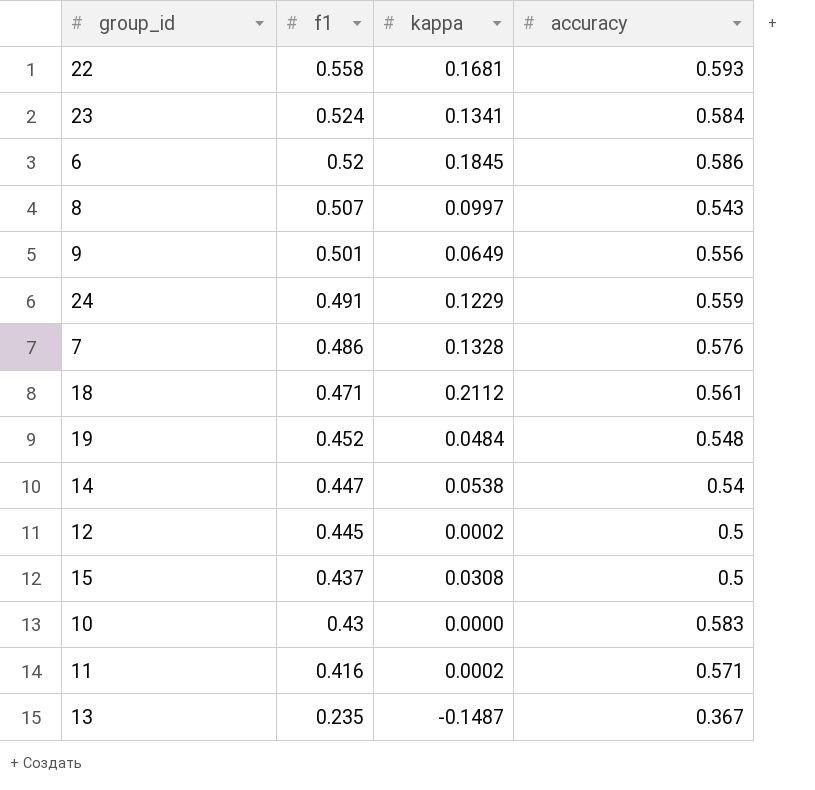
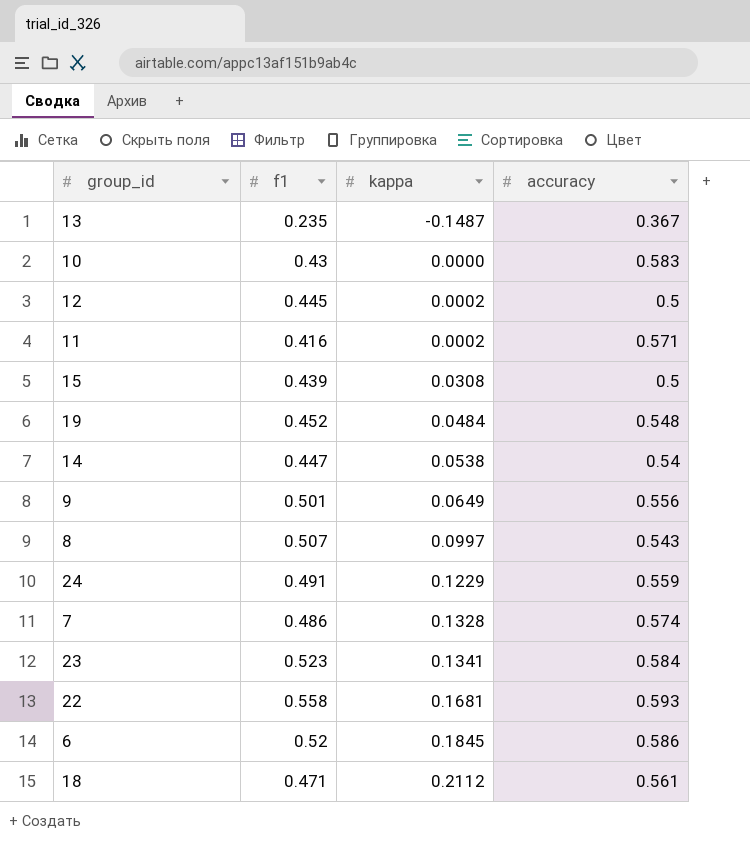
row order: f1 descending -> kappa ascending
15 | f1: 0.437 -> 0.439
7 | accuracy: 0.576 -> 0.574
23 | f1: 0.524 -> 0.523

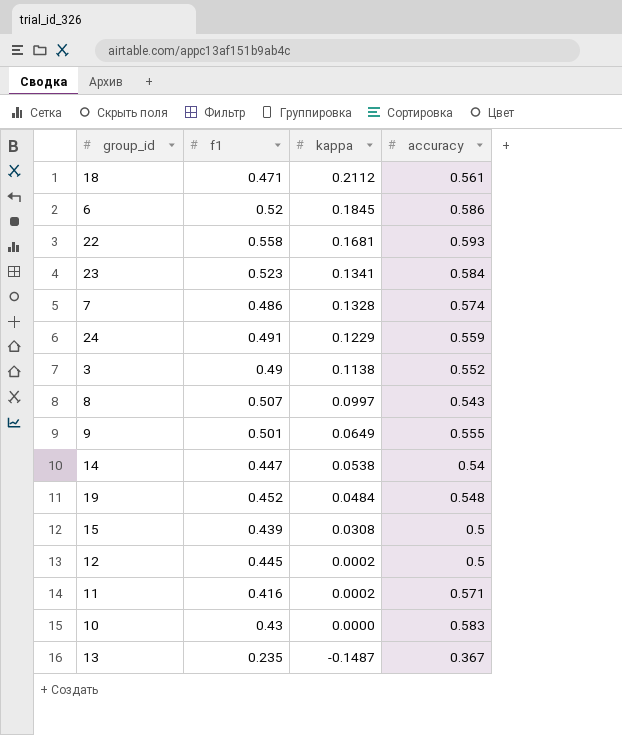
row order: kappa ascending -> kappa descending
row 3: none -> 0.49 | 0.1138 | 0.552
9 | accuracy: 0.556 -> 0.555

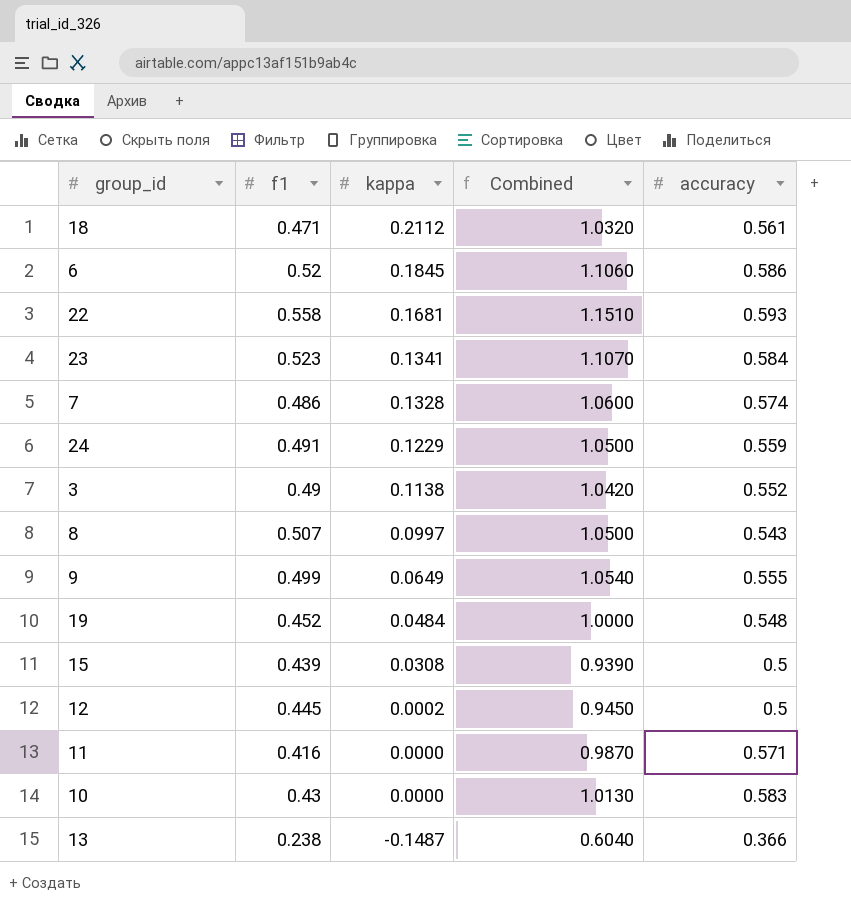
column Combined | formula: none -> [f1] + [accuracy]
row 14: 0.447 | 0.0538 | 0.54 -> none
9 | f1: 0.501 -> 0.499
11 | kappa: 0.0002 -> 0.0000
13 | f1: 0.235 -> 0.238
13 | accuracy: 0.367 -> 0.366

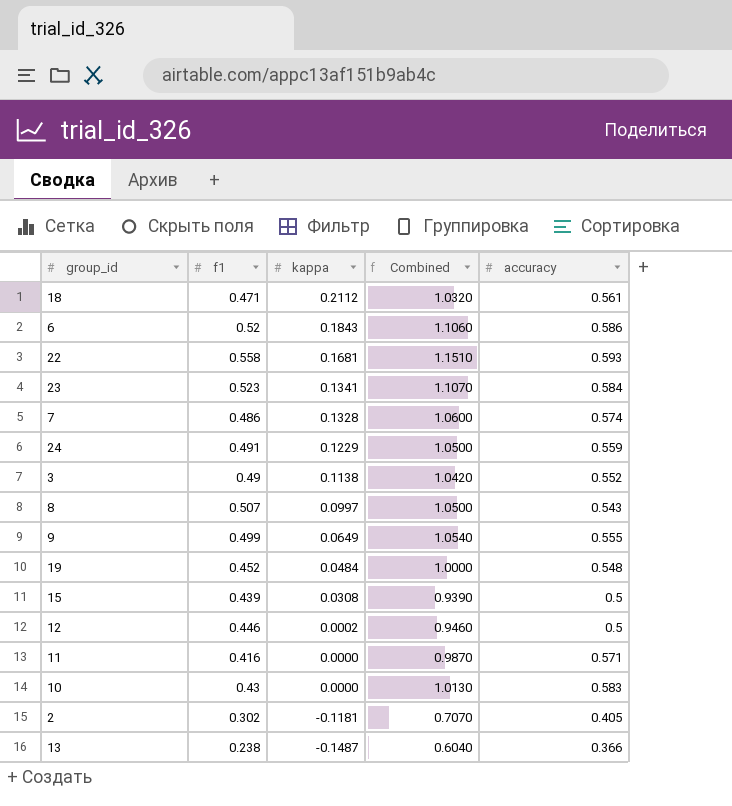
6 | kappa: 0.1845 -> 0.1843
12 | f1: 0.445 -> 0.446
12 | Combined: 0.9450 -> 0.9460
row 2: none -> 0.302 | -0.1181 | 0.7070 | 0.405

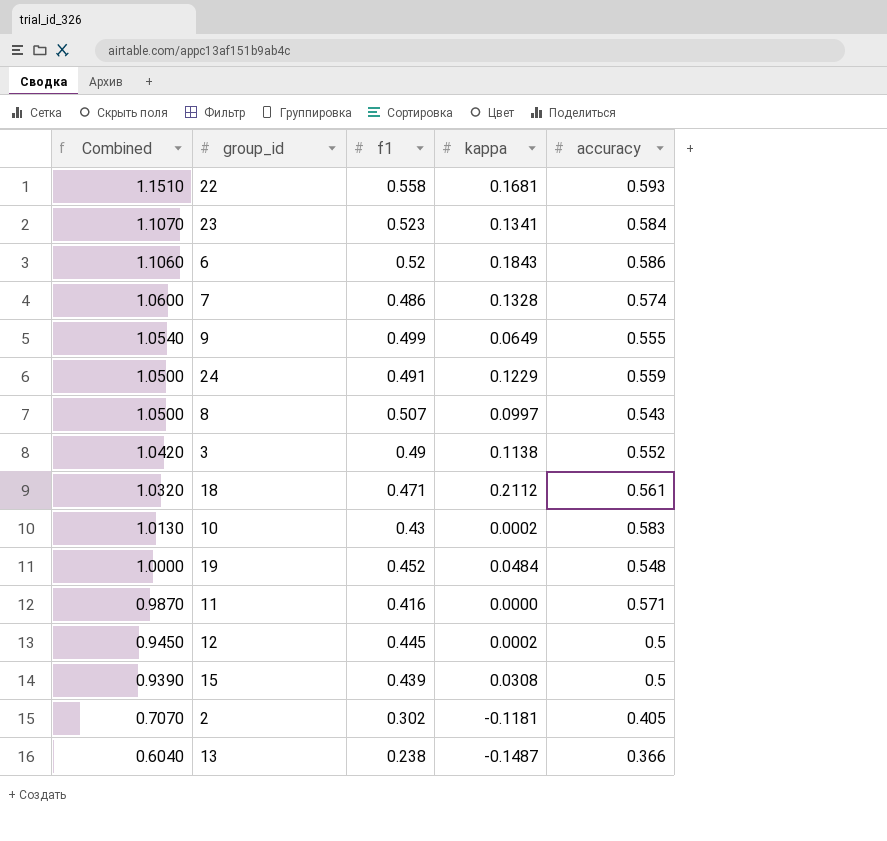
row order: kappa descending -> Combined descending
column Combined | position: 4 -> 1
10 | kappa: 0.0000 -> 0.0002
12 | Combined: 0.9460 -> 0.9450
12 | f1: 0.446 -> 0.445

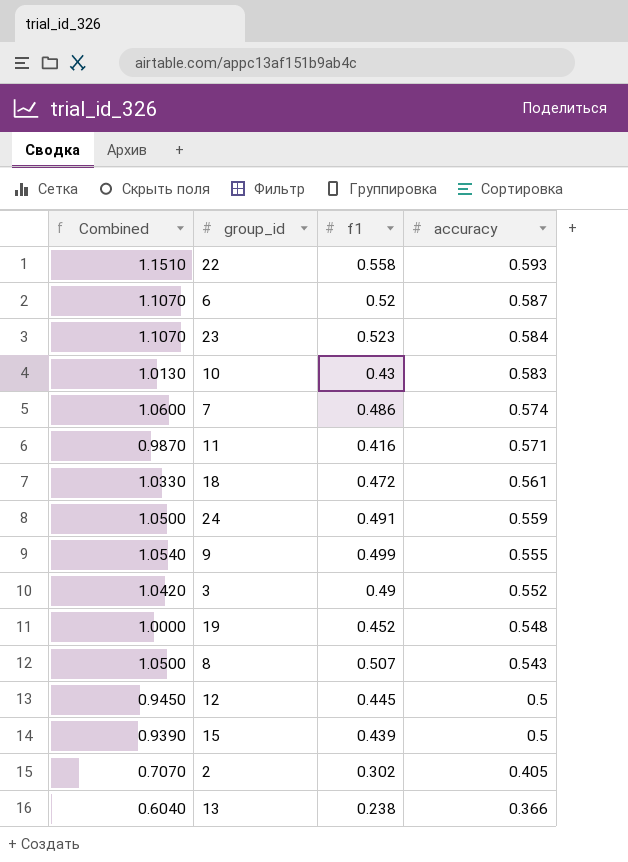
row order: Combined descending -> accuracy descending
column kappa | position: 4 -> none
6 | Combined: 1.1060 -> 1.1070
6 | accuracy: 0.586 -> 0.587
18 | Combined: 1.0320 -> 1.0330
18 | f1: 0.471 -> 0.472

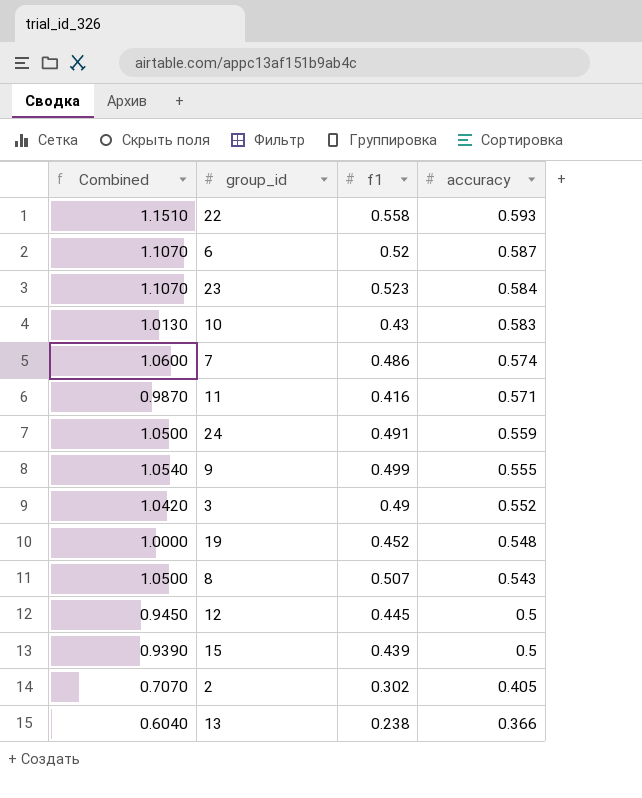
row 18: 1.0330 | 0.472 | 0.561 -> none

